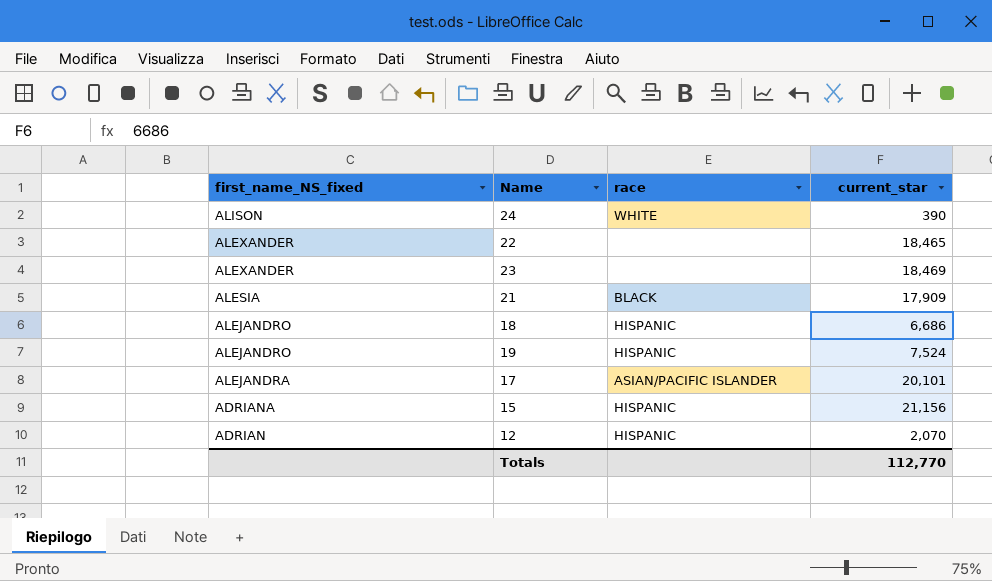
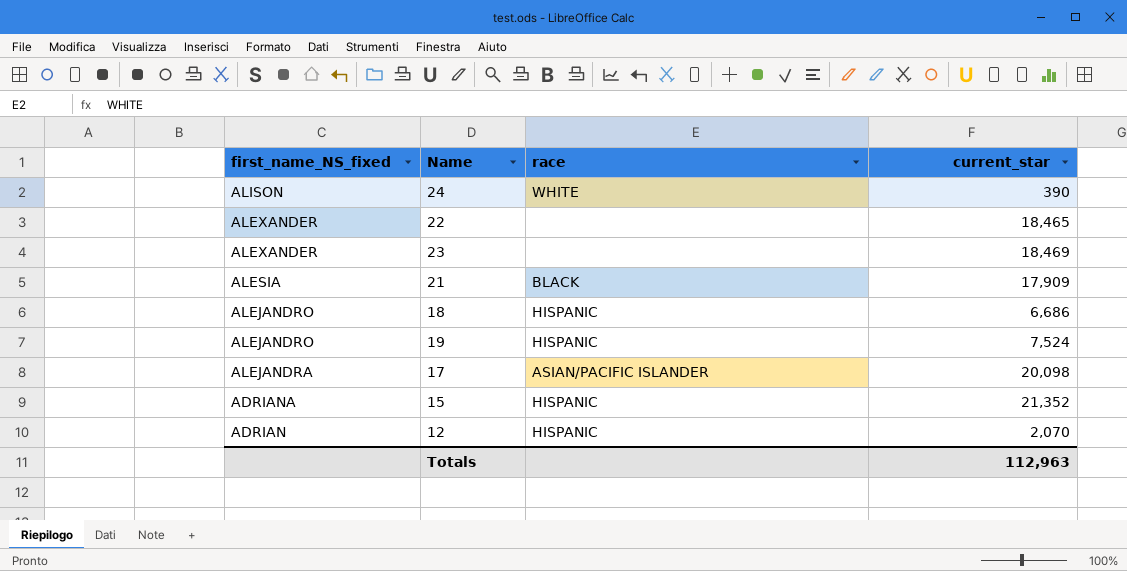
17 | current_star: 20,101 -> 20,098
15 | current_star: 21,156 -> 21,352
Totals | current_star: 112,770 -> 112,963

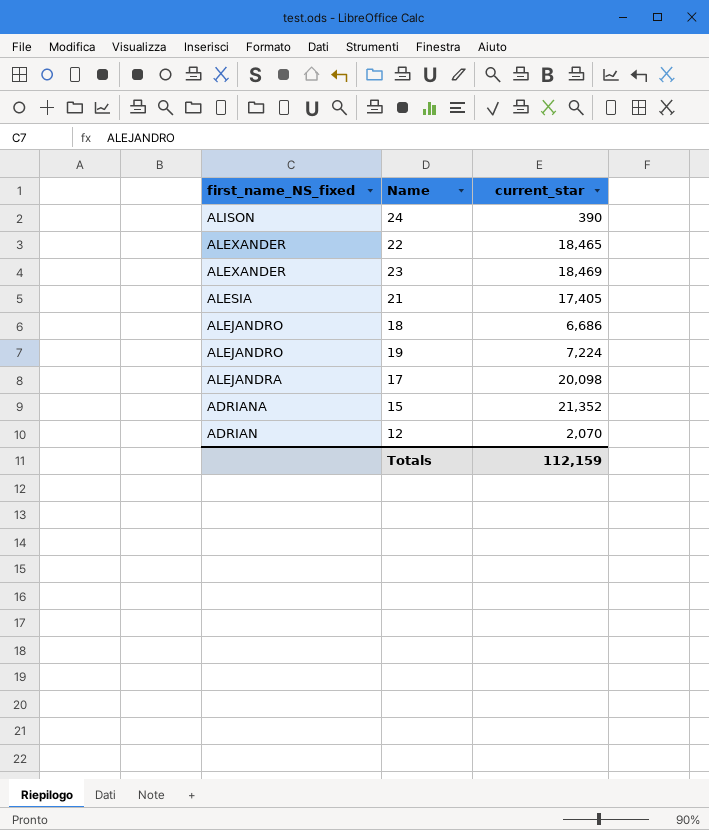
column race | position: 3 -> none
21 | current_star: 17,909 -> 17,405
19 | current_star: 7,524 -> 7,224
Totals | current_star: 112,963 -> 112,159

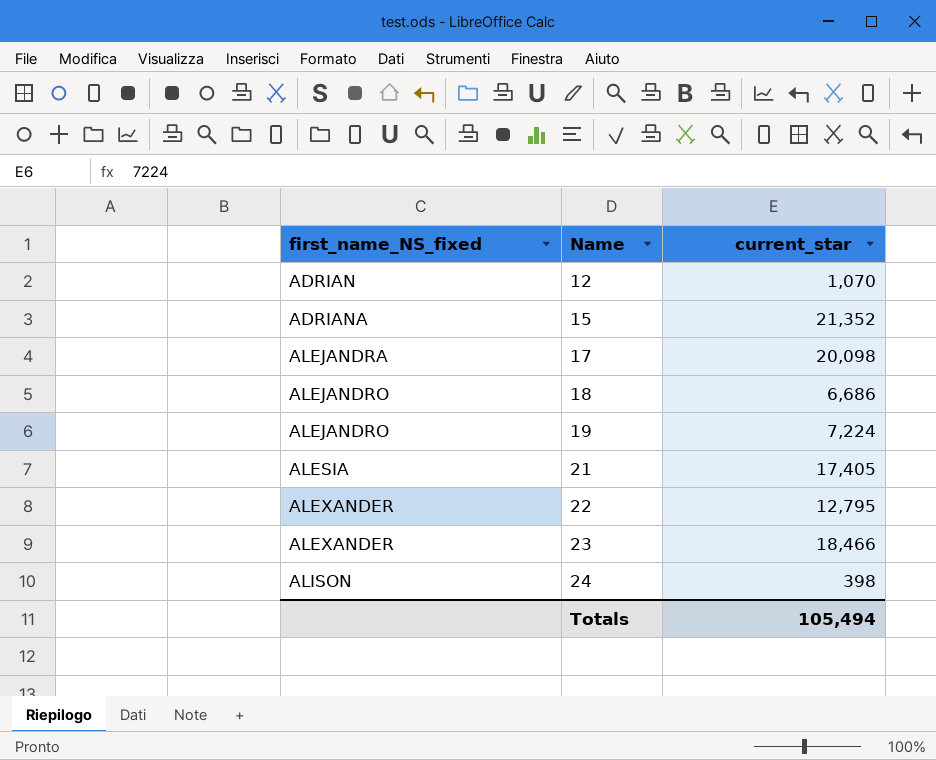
row order: first_name_NS_fixed descending -> first_name_NS_fixed ascending
12 | current_star: 2,070 -> 1,070
22 | current_star: 18,465 -> 12,795
23 | current_star: 18,469 -> 18,466
24 | current_star: 390 -> 398
Totals | current_star: 112,159 -> 105,494

